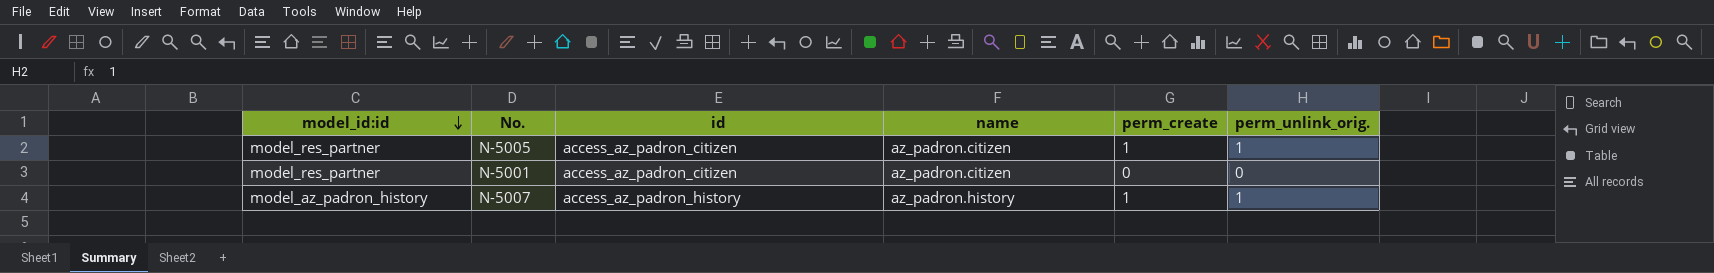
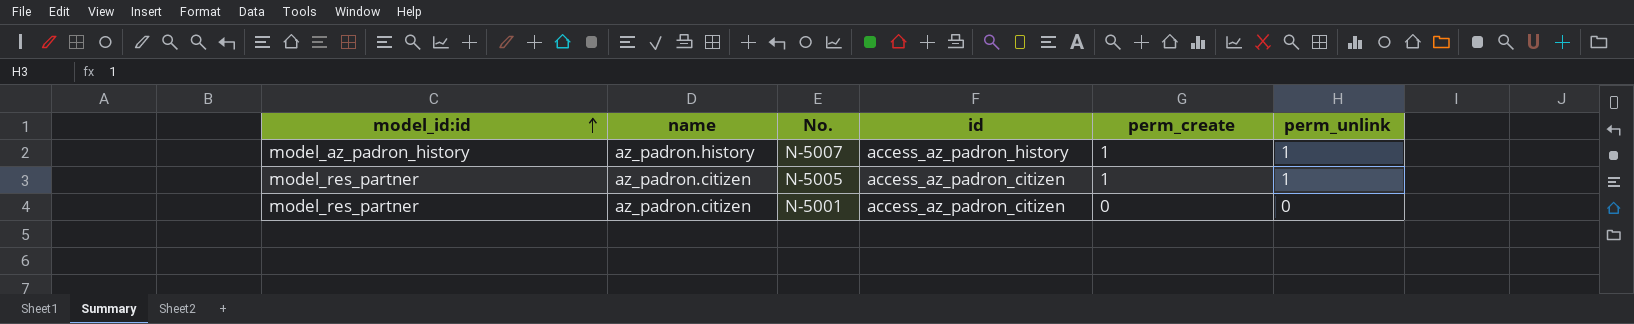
row order: model_id:id descending -> model_id:id ascending
column name | position: 4 -> 2
column name: perm_unlink_orig. -> perm_unlink

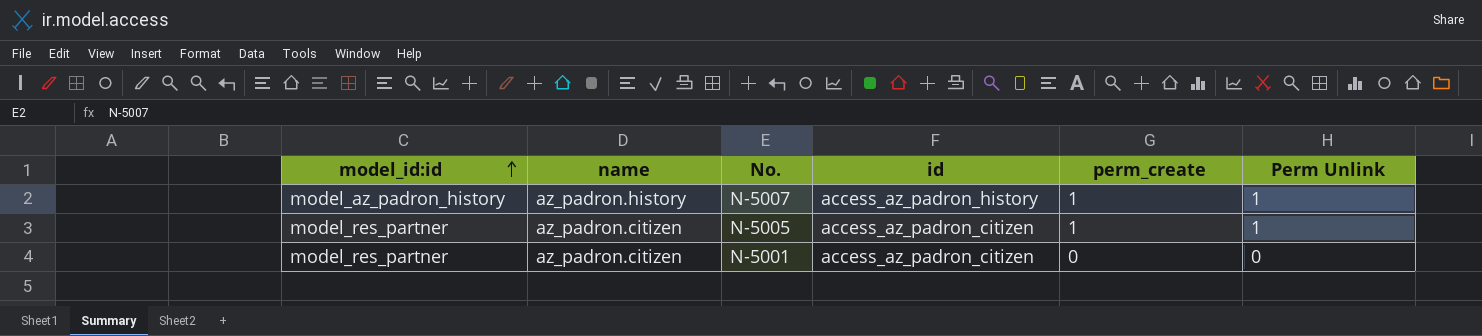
column name: perm_unlink -> Perm Unlink

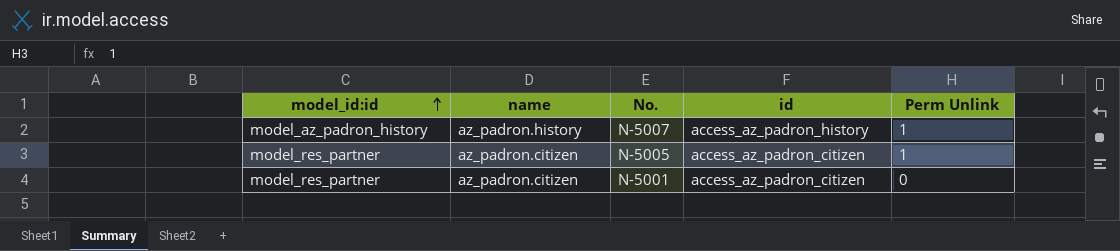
column perm_create | position: 5 -> none

